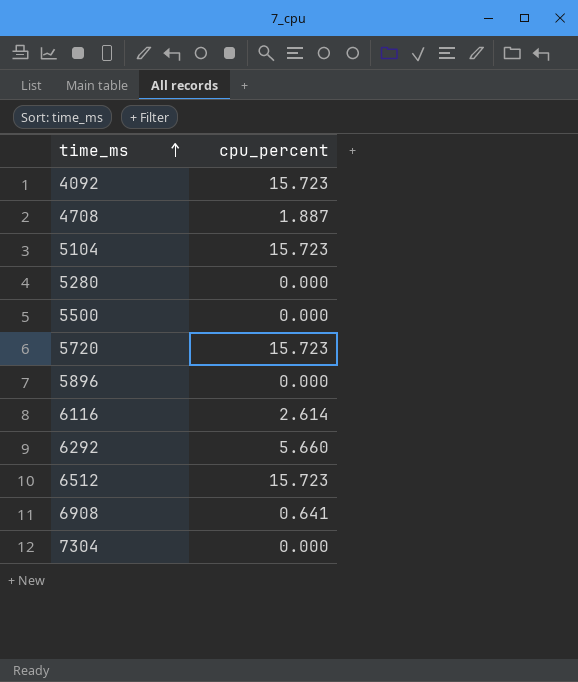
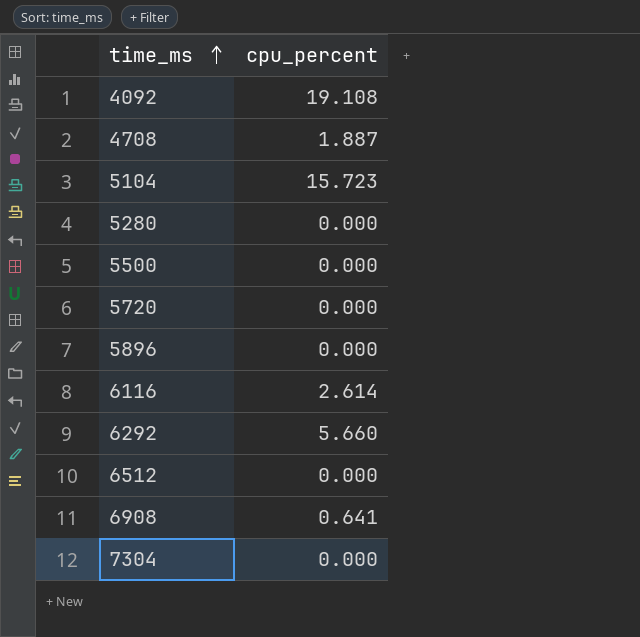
4092 | cpu_percent: 15.723 -> 19.108
5720 | cpu_percent: 15.723 -> 0.000
6512 | cpu_percent: 15.723 -> 0.000

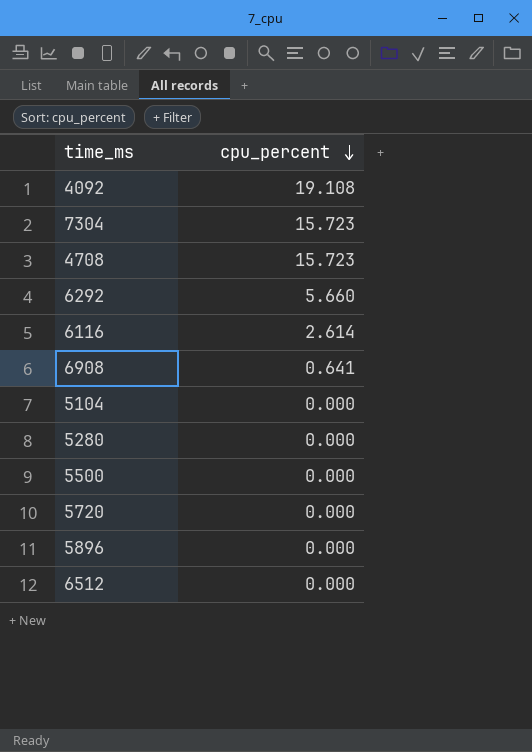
row order: time_ms ascending -> cpu_percent descending
7304 | cpu_percent: 0.000 -> 15.723
4708 | cpu_percent: 1.887 -> 15.723
5104 | cpu_percent: 15.723 -> 0.000

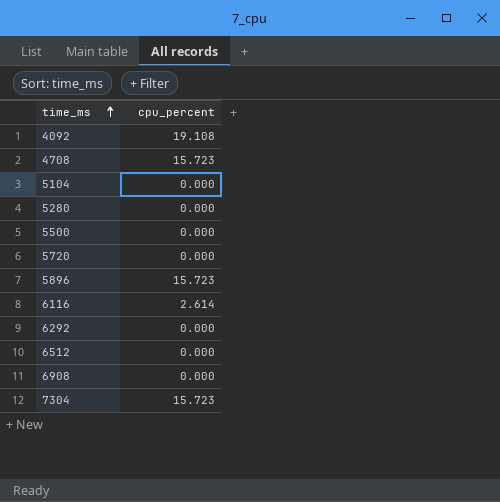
row order: cpu_percent descending -> time_ms ascending
5896 | cpu_percent: 0.000 -> 15.723
6292 | cpu_percent: 5.660 -> 0.000
6908 | cpu_percent: 0.641 -> 0.000

